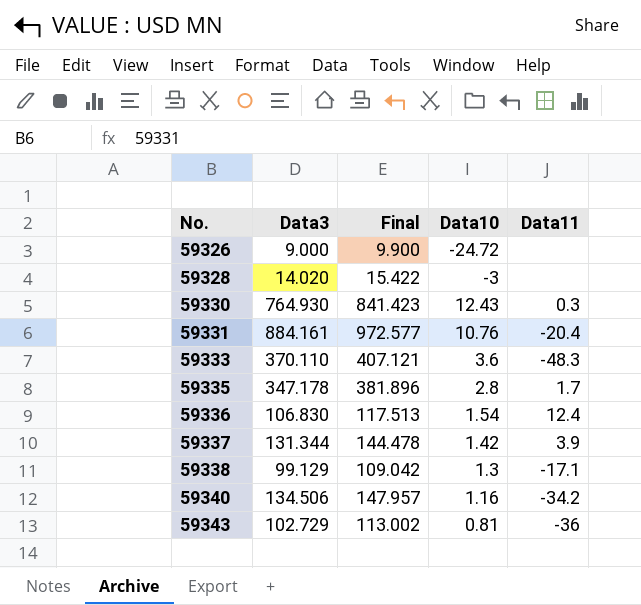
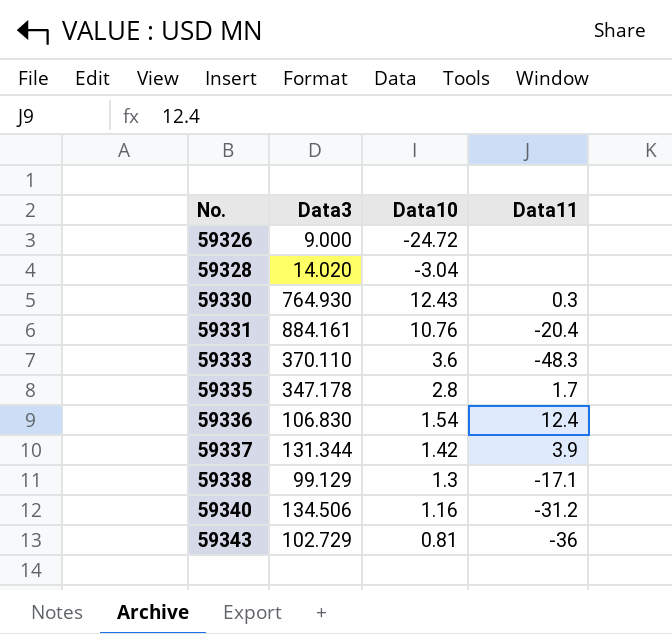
column Final | formula: [Data3] * 1.1 -> none
59328 | Data10: -3 -> -3.04
59340 | Data11: -34.2 -> -31.2

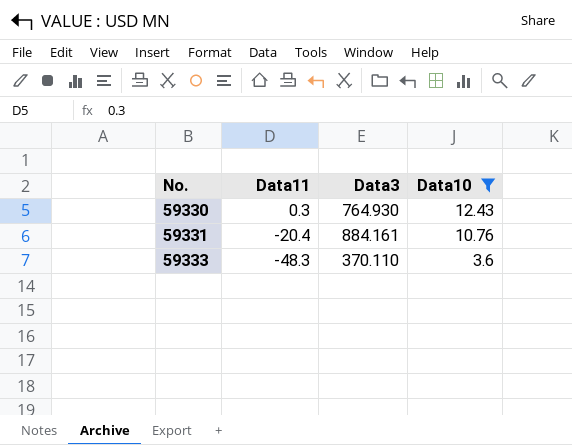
filter: none -> Data10 >= 3.6
column Data11 | position: 4 -> 2

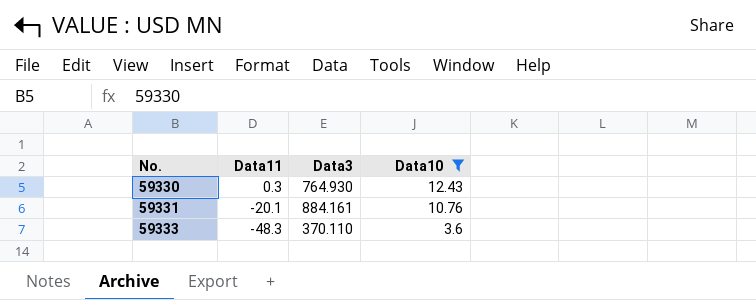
59331 | Data11: -20.4 -> -20.1

